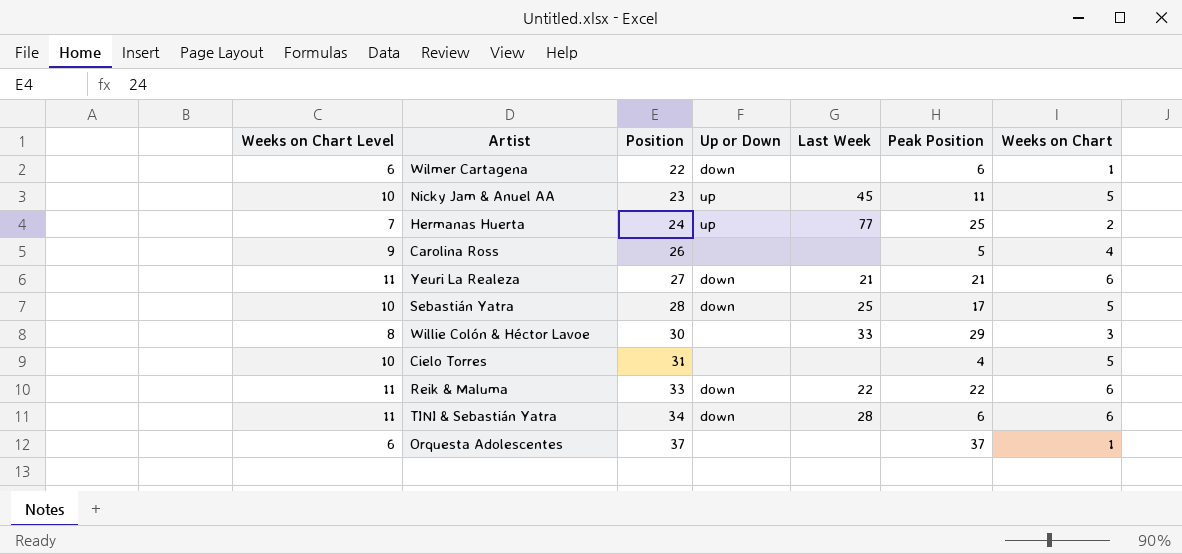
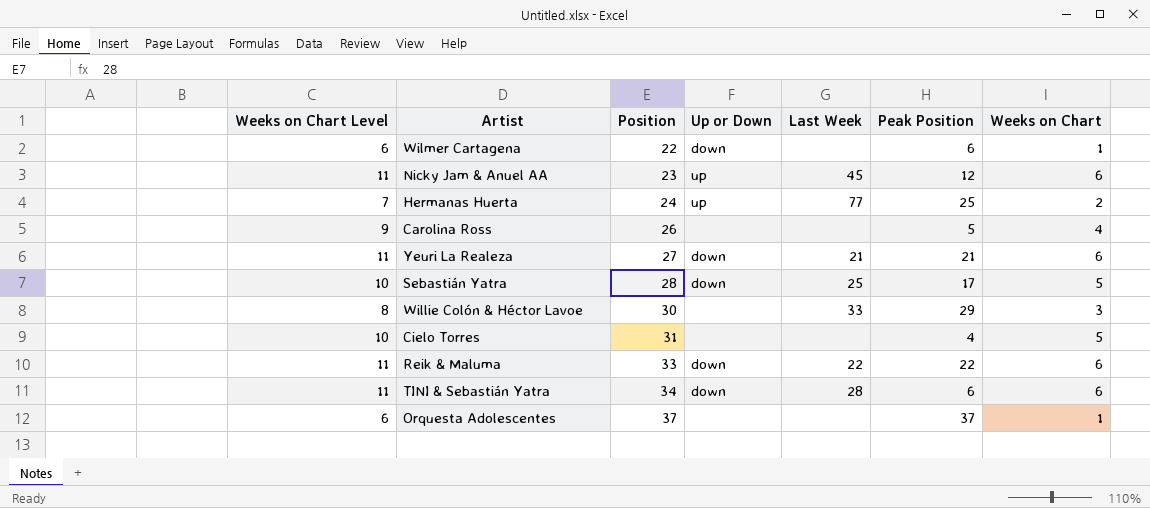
Nicky Jam & Anuel AA | Weeks on Chart Level: 10 -> 11
Nicky Jam & Anuel AA | Peak Position: 11 -> 12
Nicky Jam & Anuel AA | Weeks on Chart: 5 -> 6

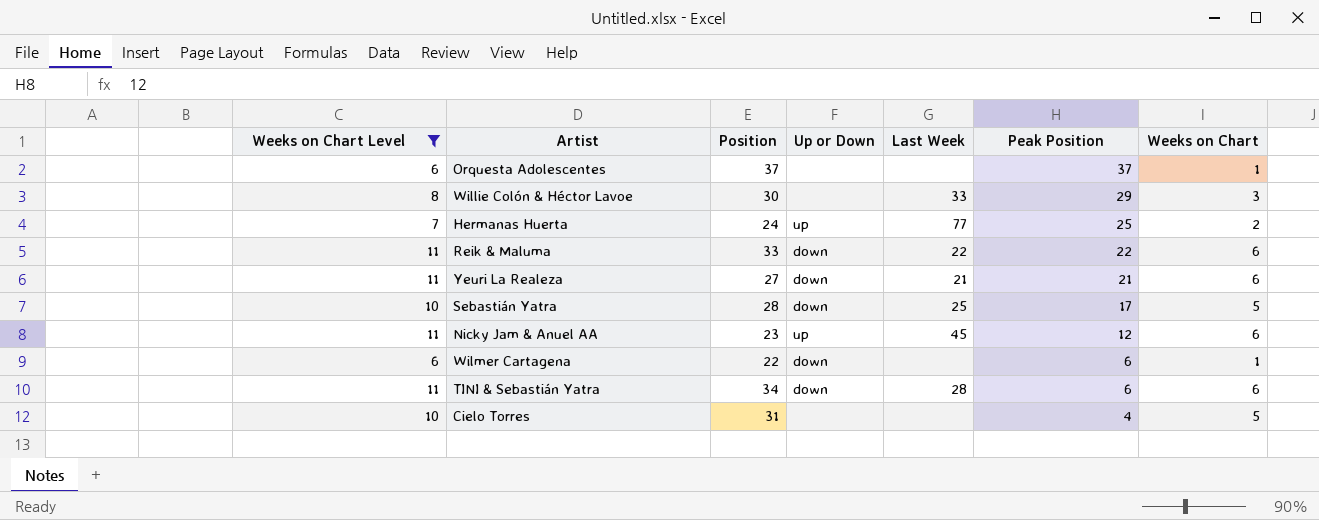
filter: none -> Weeks on Chart Level != 9
row order: Position ascending -> Peak Position descending

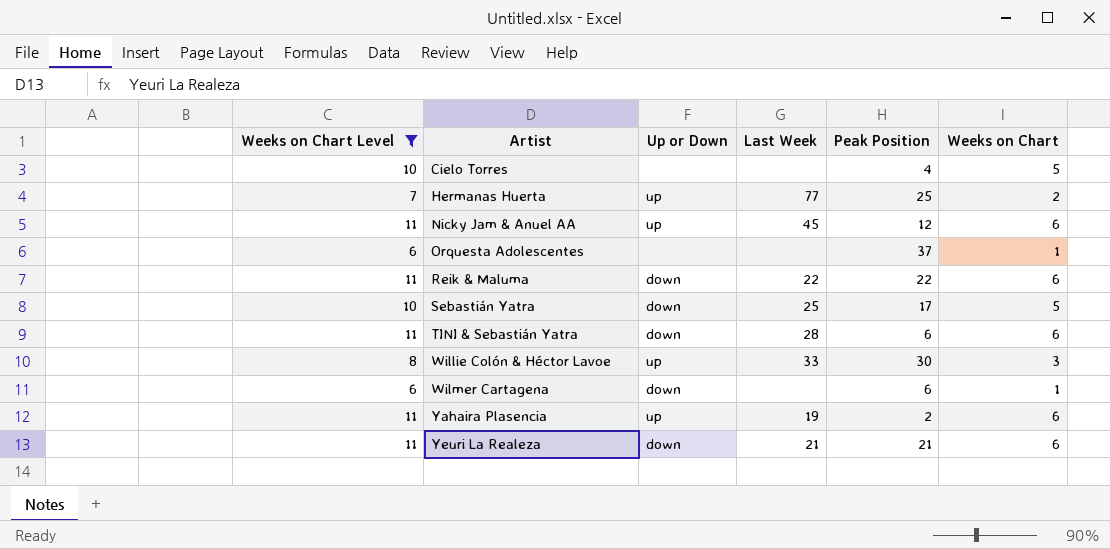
row order: Peak Position descending -> Artist ascending
column Position | position: 3 -> none
Willie Colón & Héctor Lavoe | Up or Down: none -> up
Willie Colón & Héctor Lavoe | Peak Position: 29 -> 30
row Yahaira Plasencia: none -> 11 | up | 19 | 2 | 6

